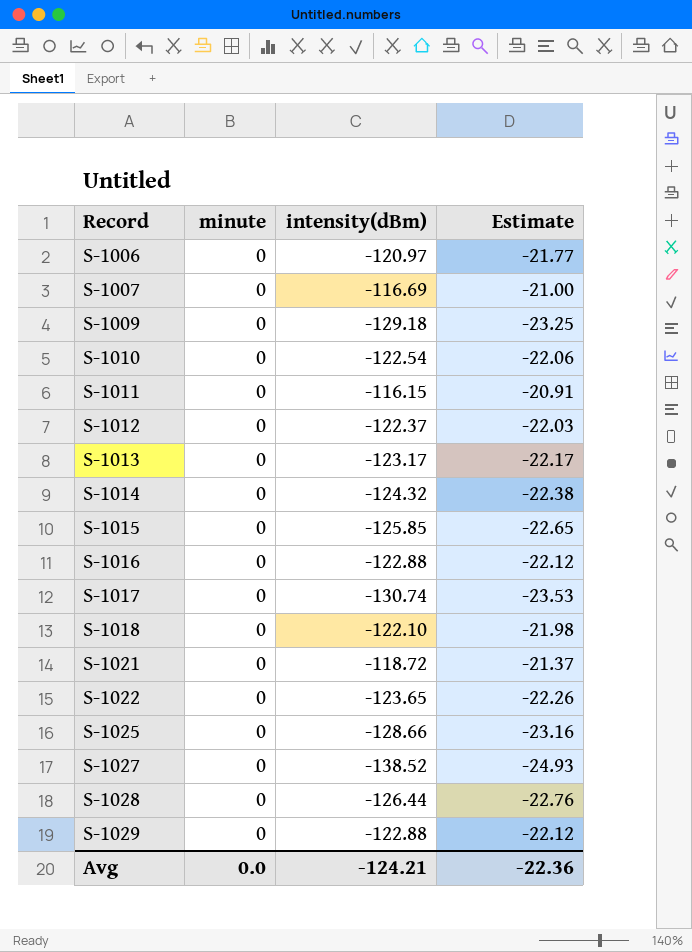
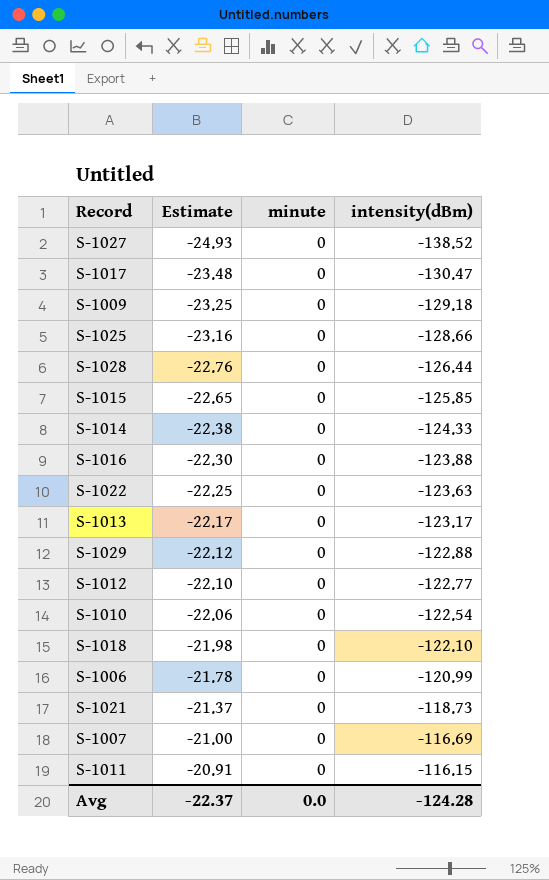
row order: Record ascending -> Estimate ascending
column Estimate | position: 4 -> 2
S-1017 | Estimate: -23.53 -> -23.48
S-1017 | intensity(dBm): -130.74 -> -130.47
S-1014 | intensity(dBm): -124.32 -> -124.33
S-1016 | Estimate: -22.12 -> -22.30
S-1016 | intensity(dBm): -122.88 -> -123.88
S-1022 | Estimate: -22.26 -> -22.25
S-1022 | intensity(dBm): -123.65 -> -123.63
S-1012 | Estimate: -22.03 -> -22.10
S-1012 | intensity(dBm): -122.37 -> -122.77
S-1006 | Estimate: -21.77 -> -21.78
S-1006 | intensity(dBm): -120.97 -> -120.99
S-1021 | intensity(dBm): -118.72 -> -118.73
Avg | Estimate: -22.36 -> -22.37
Avg | intensity(dBm): -124.21 -> -124.28

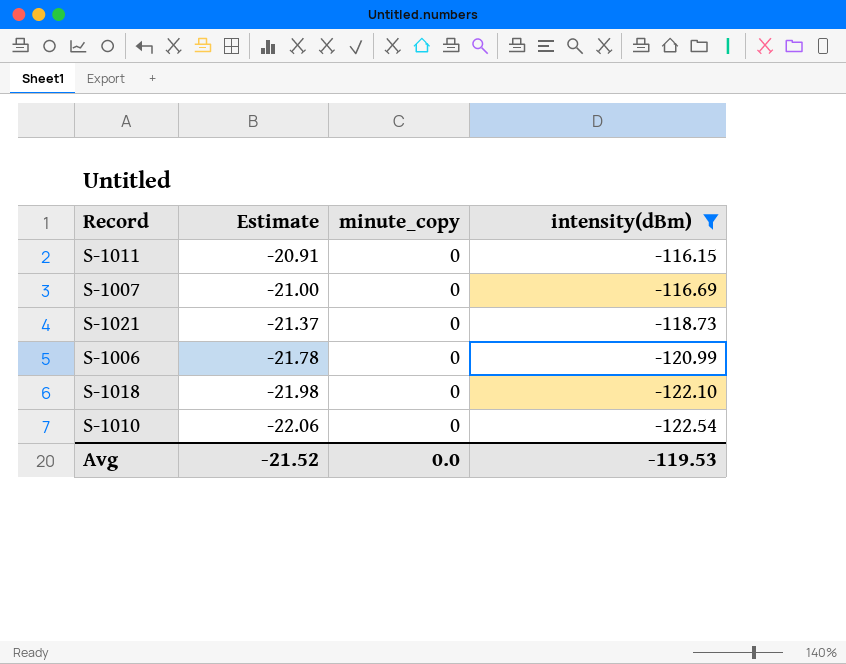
filter: none -> intensity(dBm) >= -122.54
row order: Estimate ascending -> Estimate descending
column name: minute -> minute_copy
Avg | Estimate: -22.37 -> -21.52
Avg | intensity(dBm): -124.28 -> -119.53

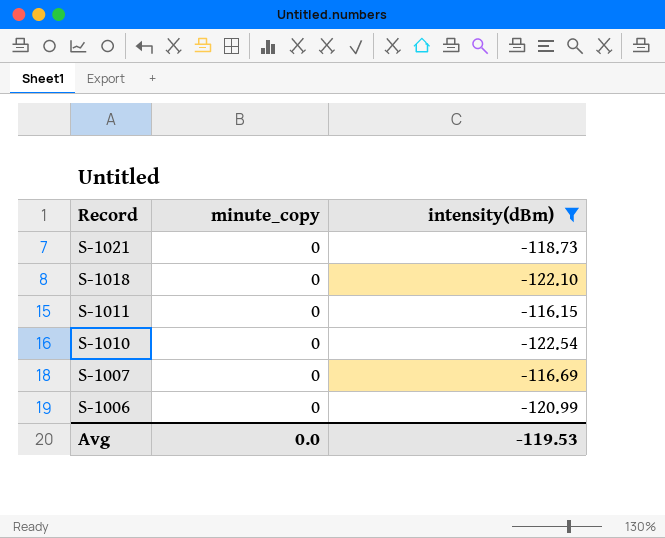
row order: Estimate descending -> Record descending
column Estimate | formula: [intensity(dBm)] * 0.18 -> none

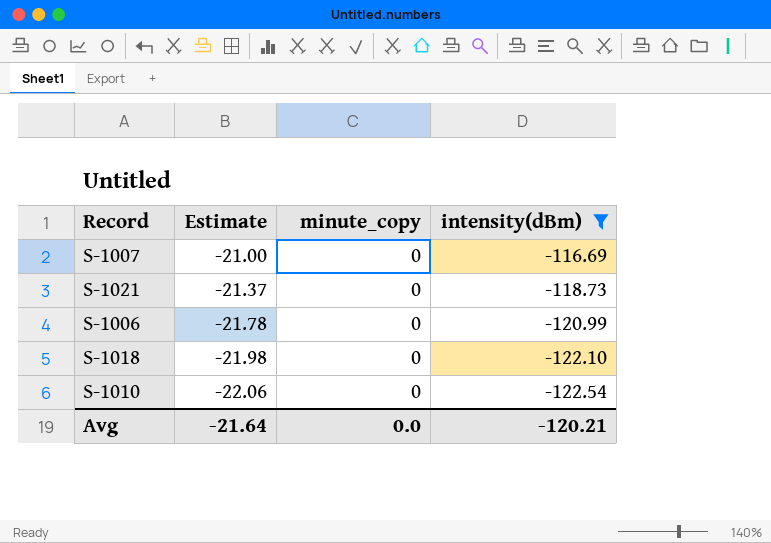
row order: Record descending -> Estimate descending
column Estimate | formula: none -> [intensity(dBm)] * 0.18
row S-1011: 0 | -116.15 -> none
Avg | intensity(dBm): -119.53 -> -120.21

